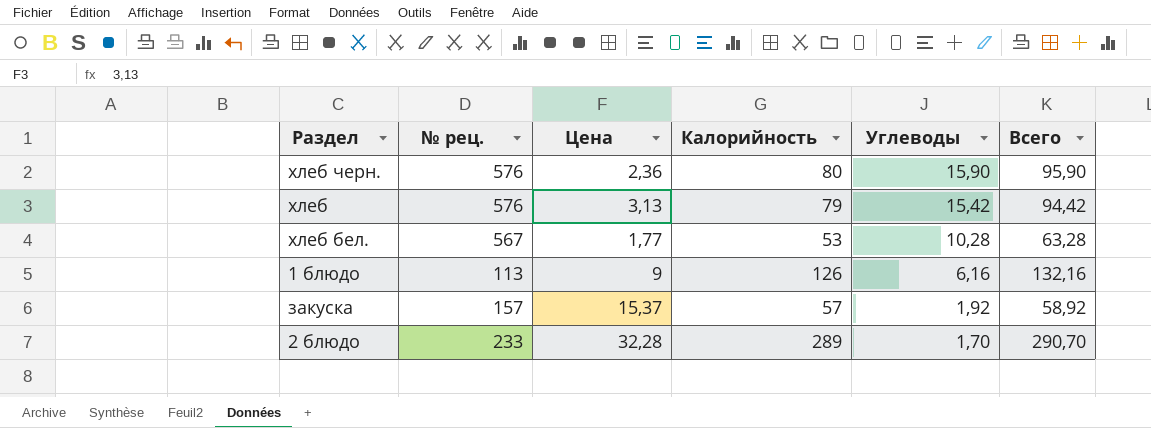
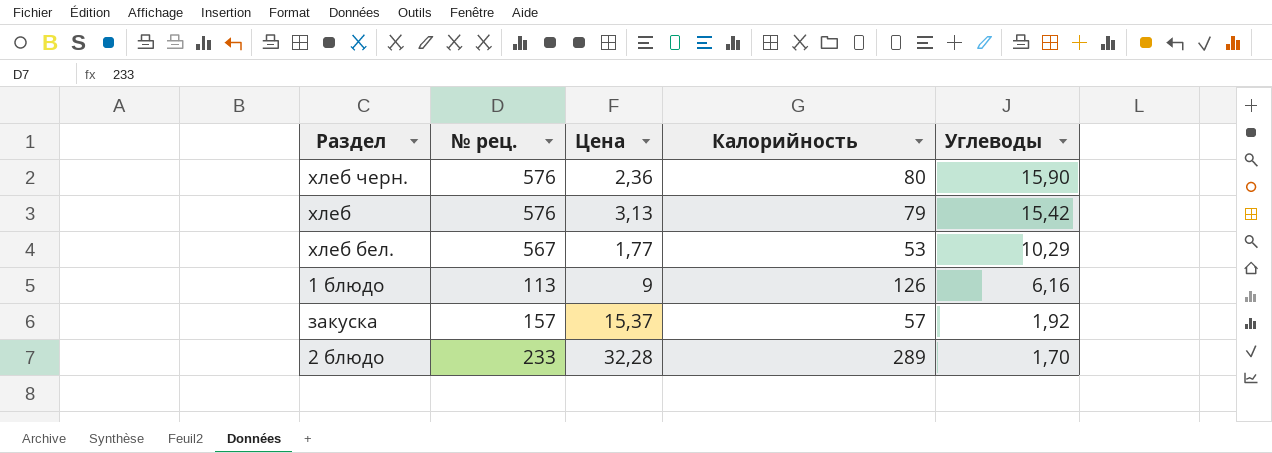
column Всего | formula: [Калорийность] + [Углеводы] -> none
хлеб бел. | Углеводы: 10,28 -> 10,29

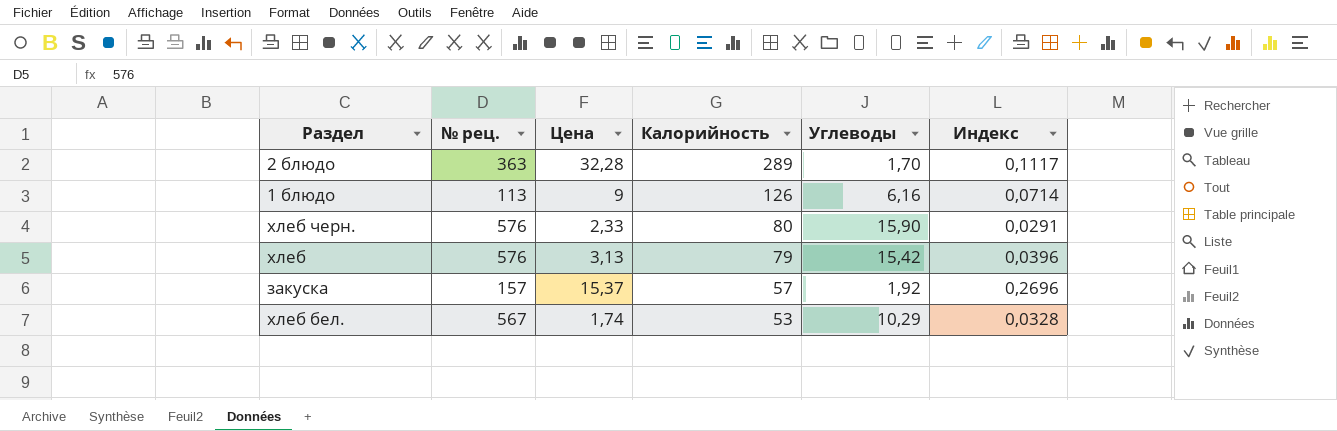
row order: Углеводы descending -> Калорийность descending
column Индекс | formula: none -> [Цена] / [Калорийность]
2 блюдо | № рец.: 233 -> 363
хлеб черн. | Цена: 2,36 -> 2,33
хлеб бел. | Цена: 1,77 -> 1,74

